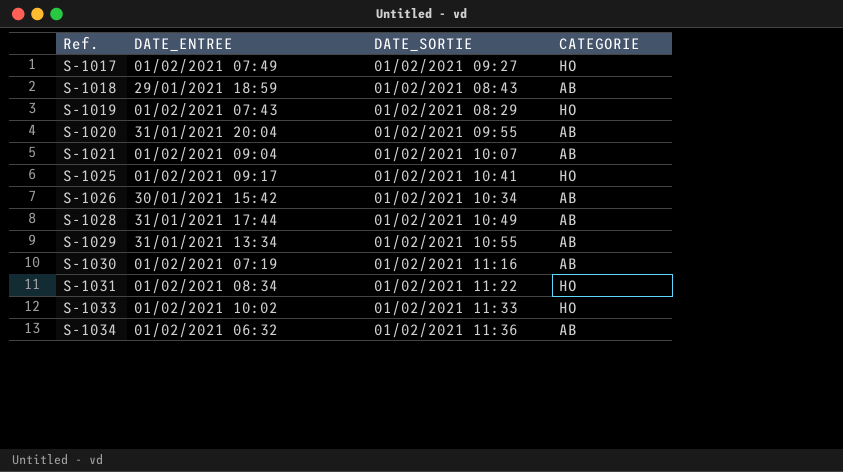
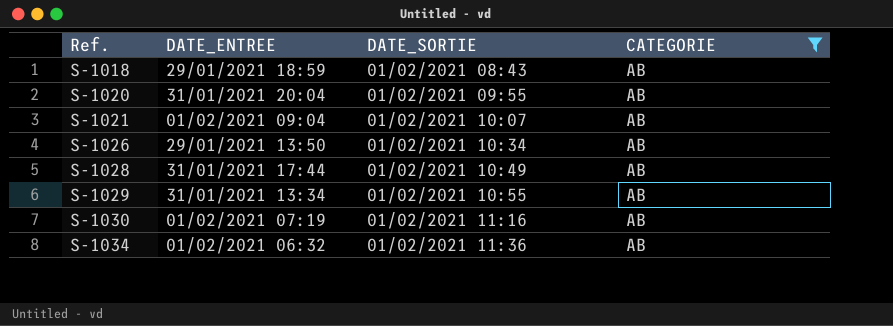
filter: none -> CATEGORIE = AB
S-1026 | DATE_ENTREE: 30/01/2021 15:42 -> 29/01/2021 13:50

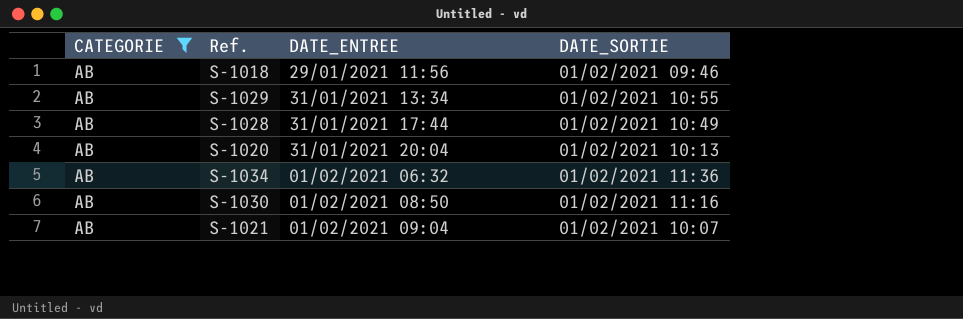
row order: Ref. ascending -> DATE_ENTREE ascending
column CATEGORIE | position: 4 -> 1
row S-1026: 29/01/2021 13:50 | 01/02/2021 10:34 | AB -> none
S-1018 | DATE_ENTREE: 29/01/2021 18:59 -> 29/01/2021 11:56
S-1018 | DATE_SORTIE: 01/02/2021 08:43 -> 01/02/2021 09:46
S-1020 | DATE_SORTIE: 01/02/2021 09:55 -> 01/02/2021 10:13
S-1030 | DATE_ENTREE: 01/02/2021 07:19 -> 01/02/2021 08:50

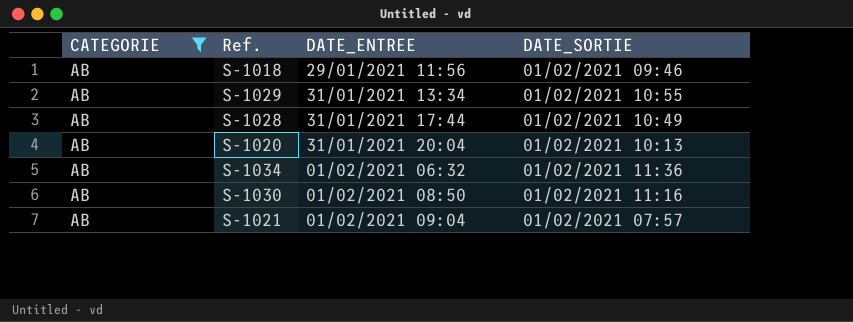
S-1021 | DATE_SORTIE: 01/02/2021 10:07 -> 01/02/2021 07:57

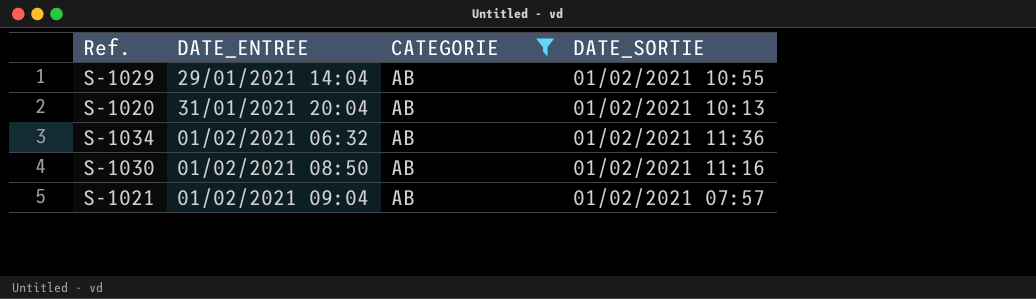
column CATEGORIE | position: 1 -> 3
row S-1018: AB | 29/01/2021 11:56 | 01/02/2021 09:46 -> none
row S-1028: AB | 31/01/2021 17:44 | 01/02/2021 10:49 -> none
S-1029 | DATE_ENTREE: 31/01/2021 13:34 -> 29/01/2021 14:04

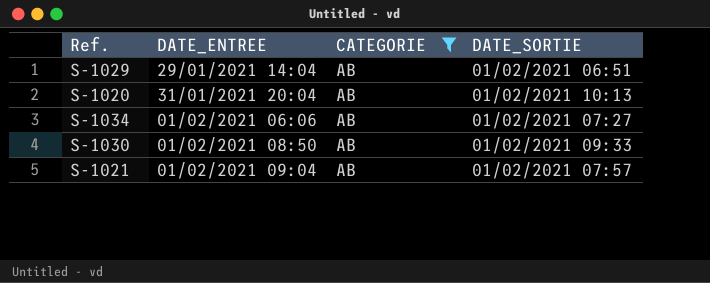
S-1029 | DATE_SORTIE: 01/02/2021 10:55 -> 01/02/2021 06:51
S-1034 | DATE_ENTREE: 01/02/2021 06:32 -> 01/02/2021 06:06
S-1034 | DATE_SORTIE: 01/02/2021 11:36 -> 01/02/2021 07:27
S-1030 | DATE_SORTIE: 01/02/2021 11:16 -> 01/02/2021 09:33

